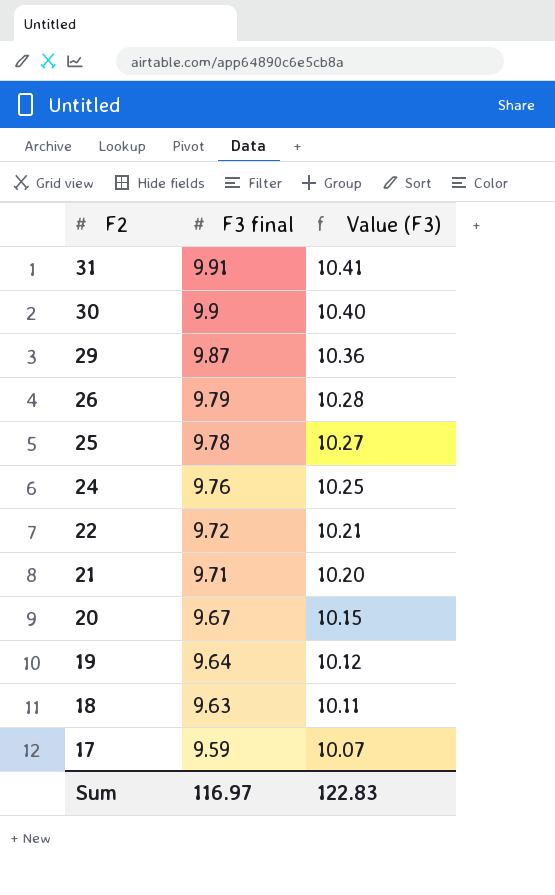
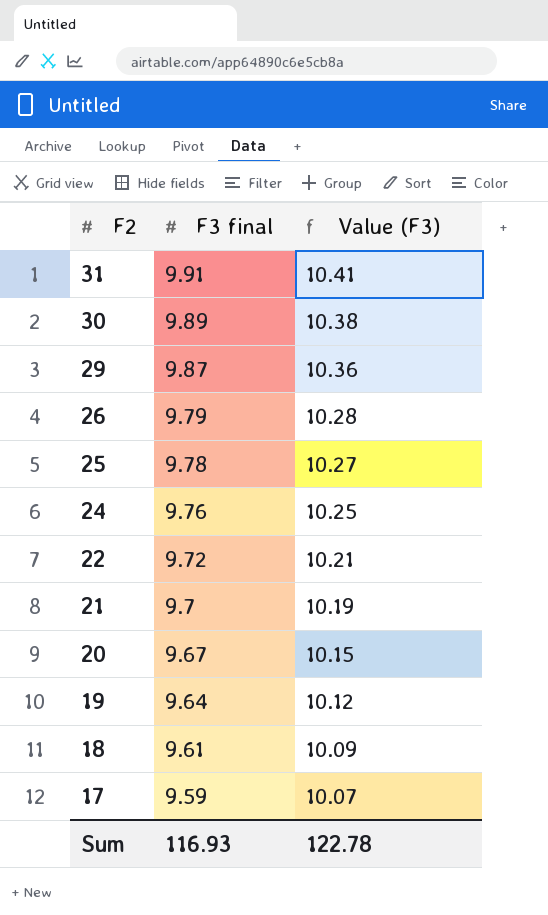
30 | F3 final: 9.9 -> 9.89
30 | Value (F3): 10.40 -> 10.38
21 | F3 final: 9.71 -> 9.7
21 | Value (F3): 10.20 -> 10.19
18 | F3 final: 9.63 -> 9.61
18 | Value (F3): 10.11 -> 10.09
Sum | F3 final: 116.97 -> 116.93
Sum | Value (F3): 122.83 -> 122.78

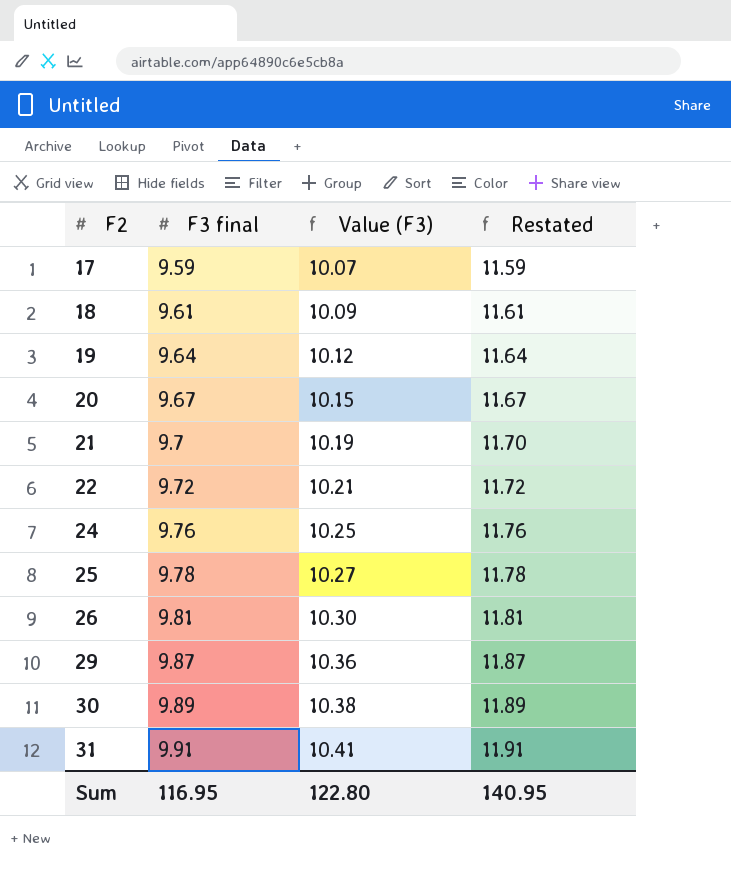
row order: F2 descending -> F2 ascending
column Restated | formula: none -> [F3 final] + 2
26 | F3 final: 9.79 -> 9.81
26 | Value (F3): 10.28 -> 10.30
Sum | F3 final: 116.93 -> 116.95
Sum | Value (F3): 122.78 -> 122.80

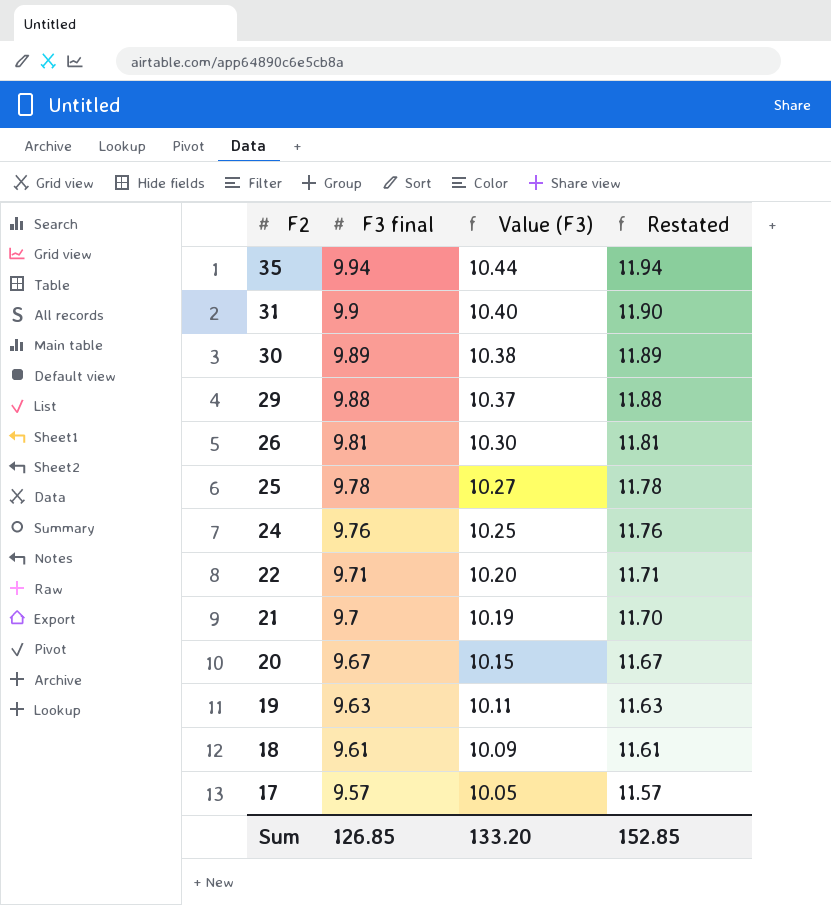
row order: F2 ascending -> F2 descending
row 35: none -> 9.94 | 10.44 | 11.94
31 | F3 final: 9.91 -> 9.9
31 | Value (F3): 10.41 -> 10.40
31 | Restated: 11.91 -> 11.90
29 | F3 final: 9.87 -> 9.88
29 | Value (F3): 10.36 -> 10.37
29 | Restated: 11.87 -> 11.88
22 | F3 final: 9.72 -> 9.71
22 | Value (F3): 10.21 -> 10.20
22 | Restated: 11.72 -> 11.71
19 | F3 final: 9.64 -> 9.63
19 | Value (F3): 10.12 -> 10.11
19 | Restated: 11.64 -> 11.63
17 | F3 final: 9.59 -> 9.57
17 | Value (F3): 10.07 -> 10.05
17 | Restated: 11.59 -> 11.57
Sum | F3 final: 116.95 -> 126.85
Sum | Value (F3): 122.80 -> 133.20
Sum | Restated: 140.95 -> 152.85

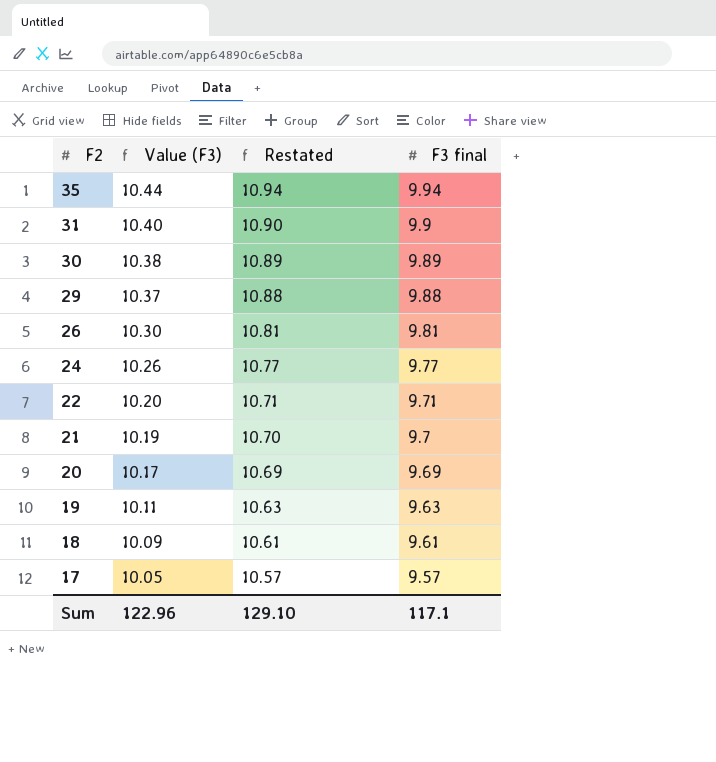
column Restated | formula: [F3 final] + 2 -> [F3 final] + 1
column F3 final | position: 2 -> 4
row 25: 9.78 | 10.27 | 11.78 -> none
24 | Value (F3): 10.25 -> 10.26
24 | F3 final: 9.76 -> 9.77
20 | Value (F3): 10.15 -> 10.17
20 | F3 final: 9.67 -> 9.69
Sum | Value (F3): 133.20 -> 122.96
Sum | Restated: 152.85 -> 129.10
Sum | F3 final: 126.85 -> 117.1

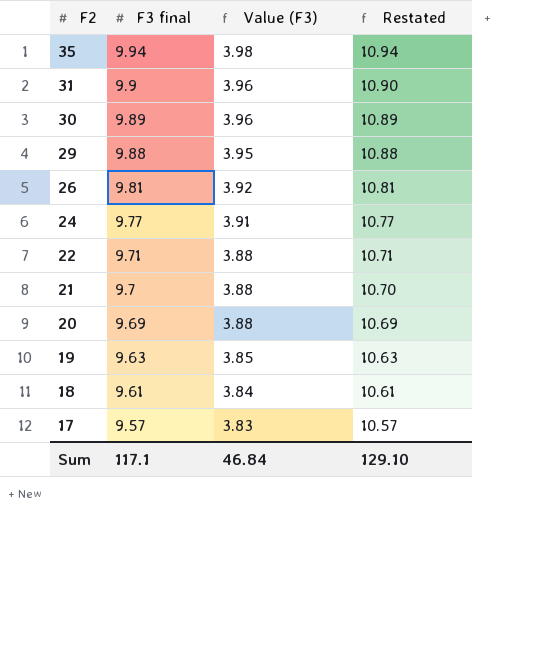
column F3 final | position: 4 -> 2
column Value (F3) | formula: [F3 final] * 1.05 -> [F3 final] * 0.4
Sum | Value (F3): 122.96 -> 46.84

